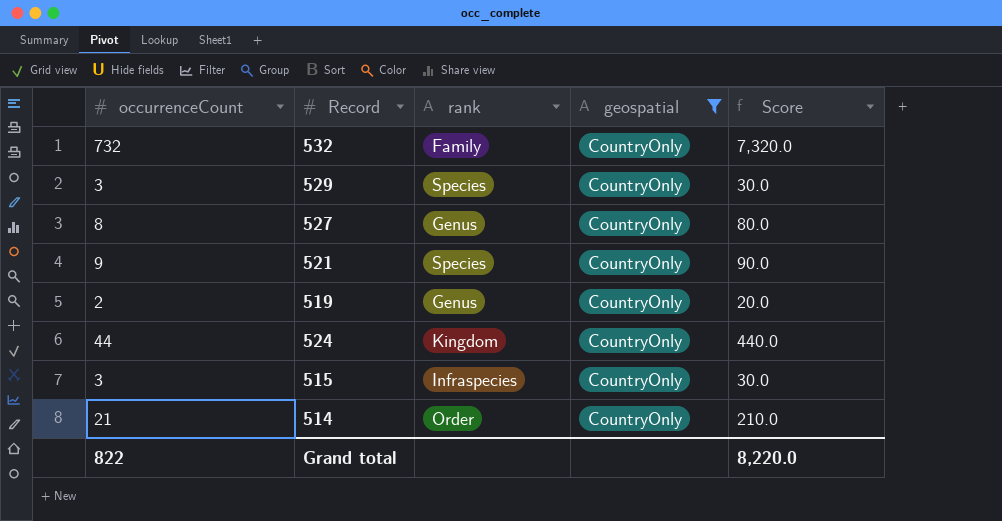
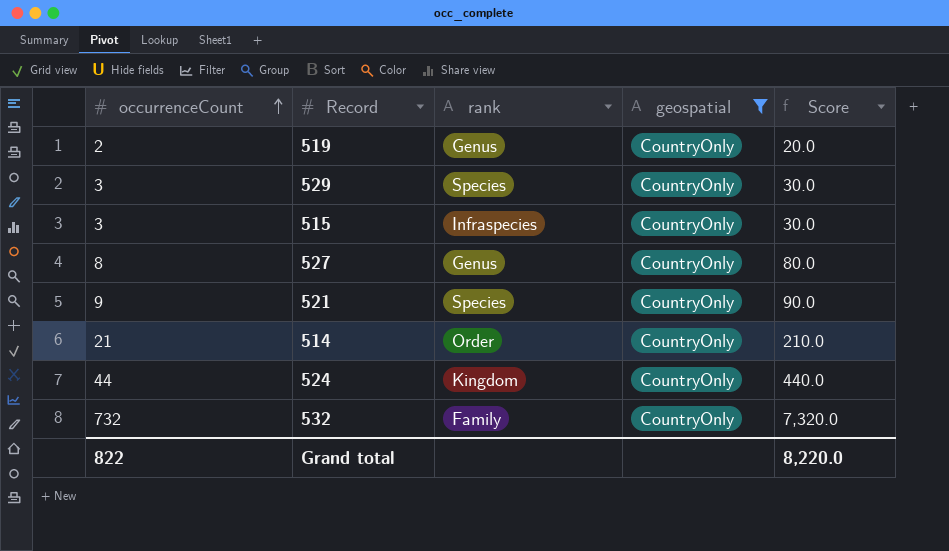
row order: none -> occurrenceCount ascending

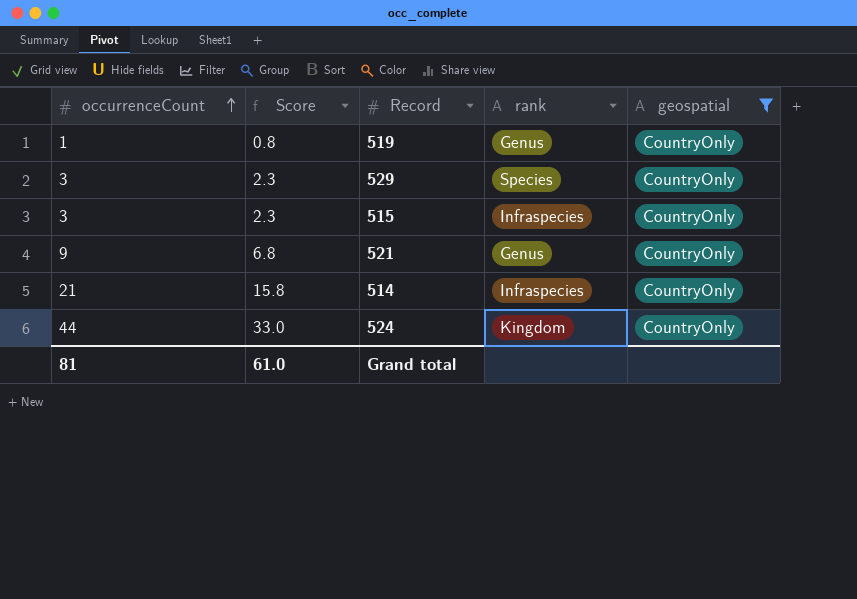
column Score | formula: [occurrenceCount] * 10 -> [occurrenceCount] * 0.75
column Score | position: 5 -> 2
row 527: 8 | Genus | CountryOnly | 80.0 -> none
row 532: 732 | Family | CountryOnly | 7,320.0 -> none
519 | occurrenceCount: 2 -> 1
521 | rank: Species -> Genus
514 | rank: Order -> Infraspecies
Grand total | occurrenceCount: 822 -> 81
Grand total | Score: 8,220.0 -> 61.0

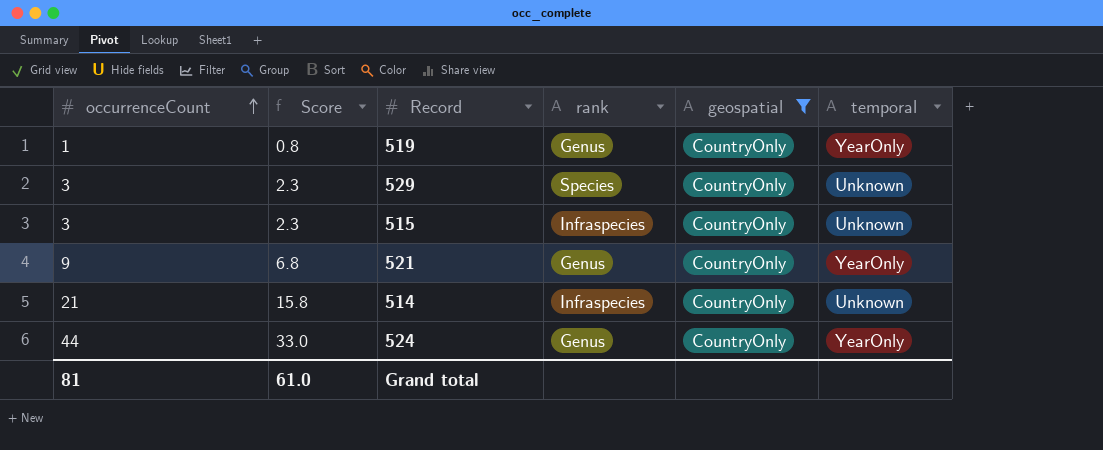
column temporal | position: none -> 6
524 | rank: Kingdom -> Genus

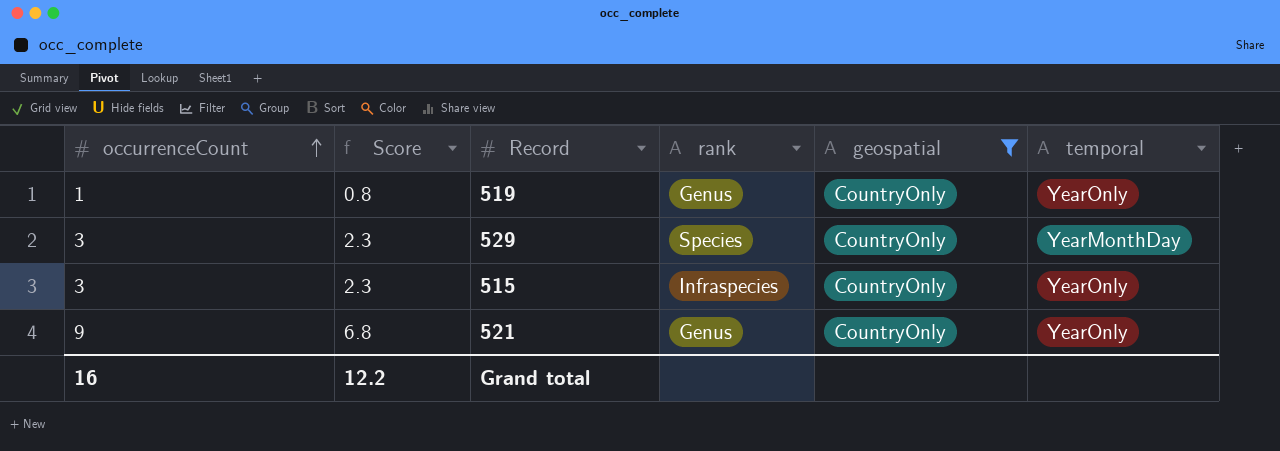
row 514: 21 | 15.8 | Infraspecies | CountryOnly | Unknown -> none
row 524: 44 | 33.0 | Genus | CountryOnly | YearOnly -> none
529 | temporal: Unknown -> YearMonthDay
515 | temporal: Unknown -> YearOnly
Grand total | occurrenceCount: 81 -> 16
Grand total | Score: 61.0 -> 12.2

